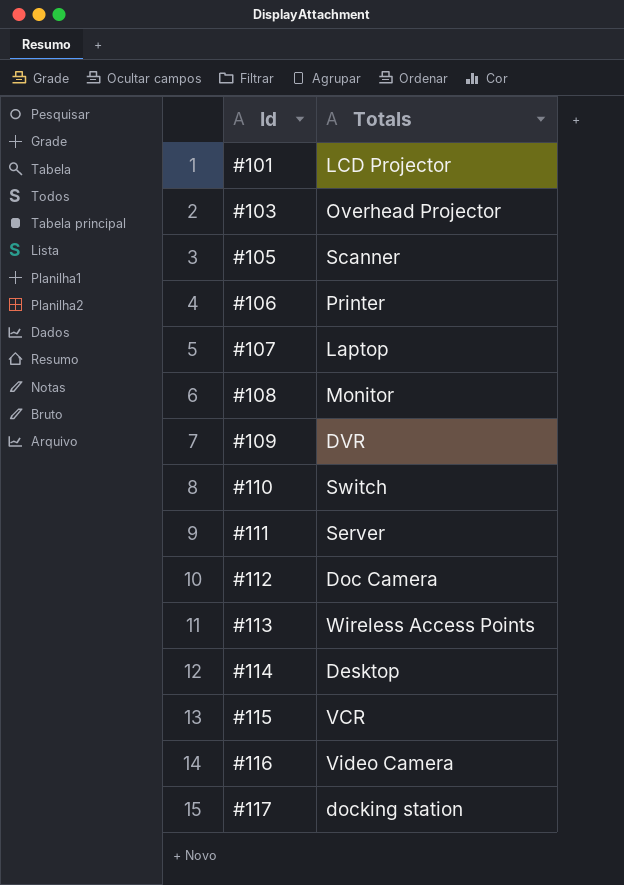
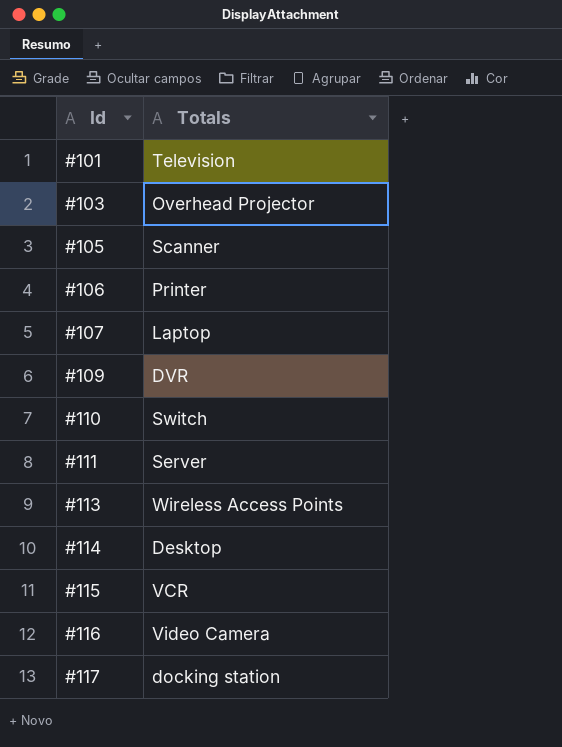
row #108: Monitor -> none
row #112: Doc Camera -> none
#101 | Totals: LCD Projector -> Television

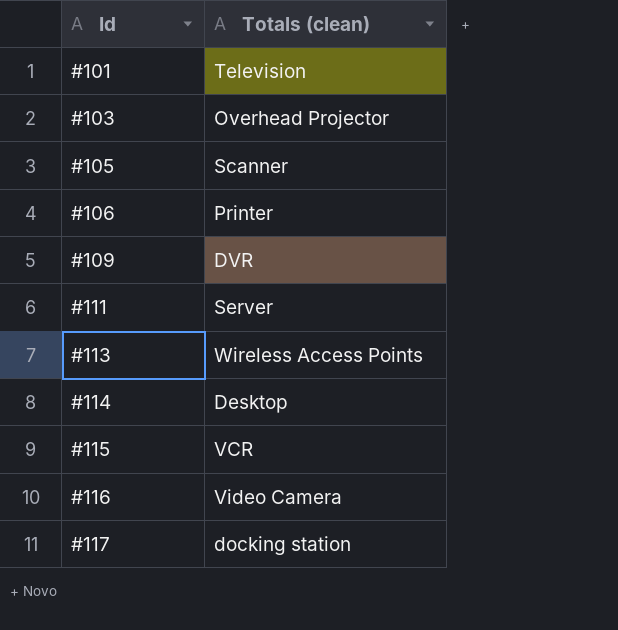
column name: Totals -> Totals (clean)
row #107: Laptop -> none
row #110: Switch -> none

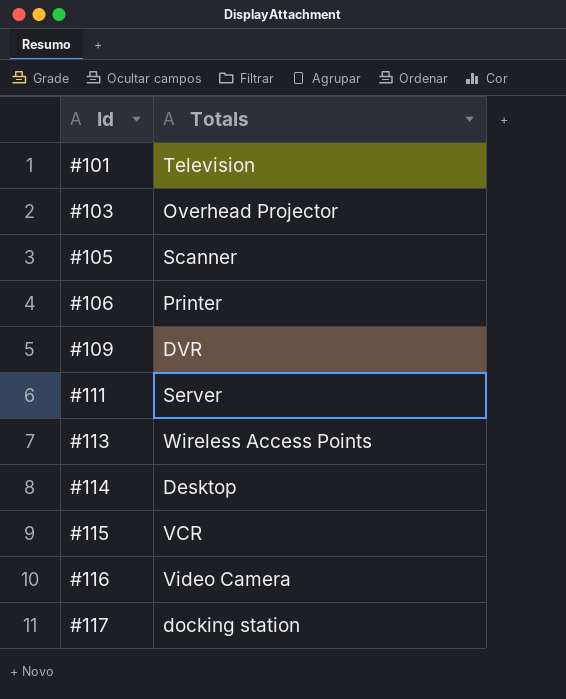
column name: Totals (clean) -> Totals

